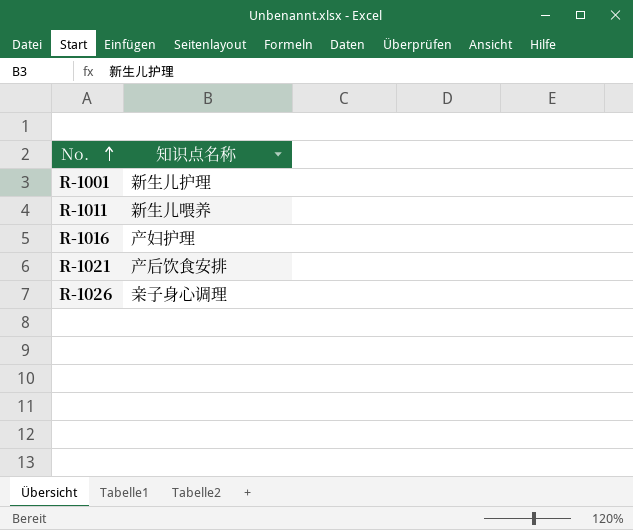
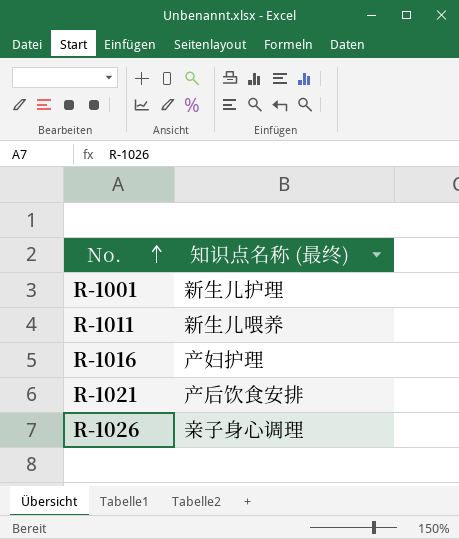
column name: 知识点名称 -> 知识点名称 (最终)

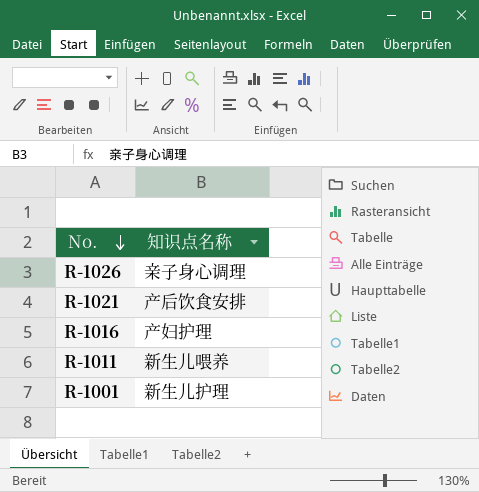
row order: No. ascending -> No. descending
column name: 知识点名称 (最终) -> 知识点名称

